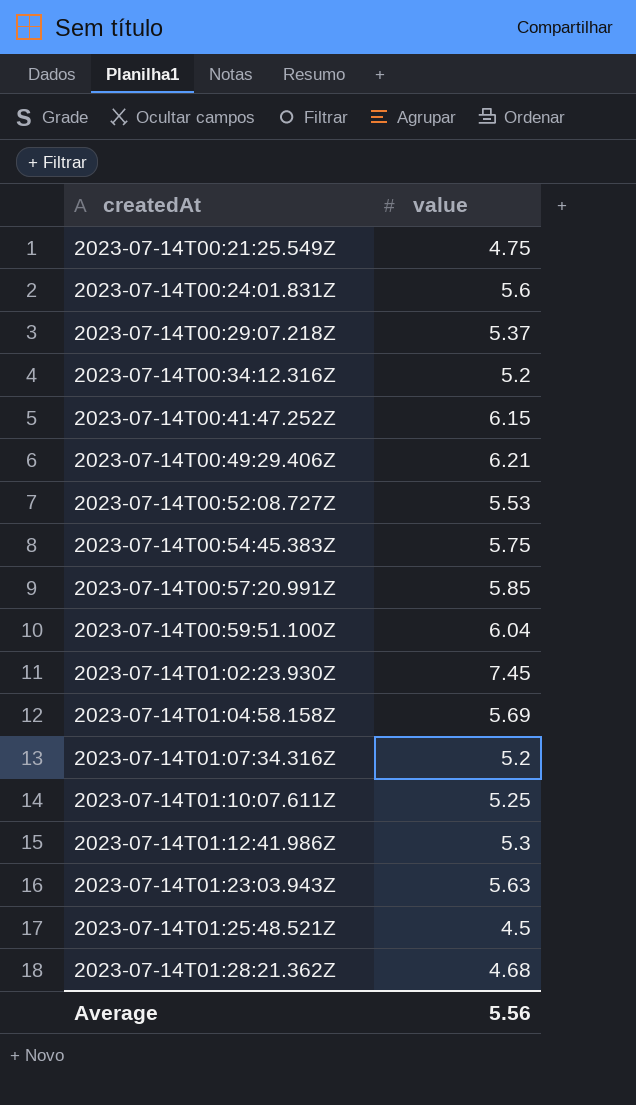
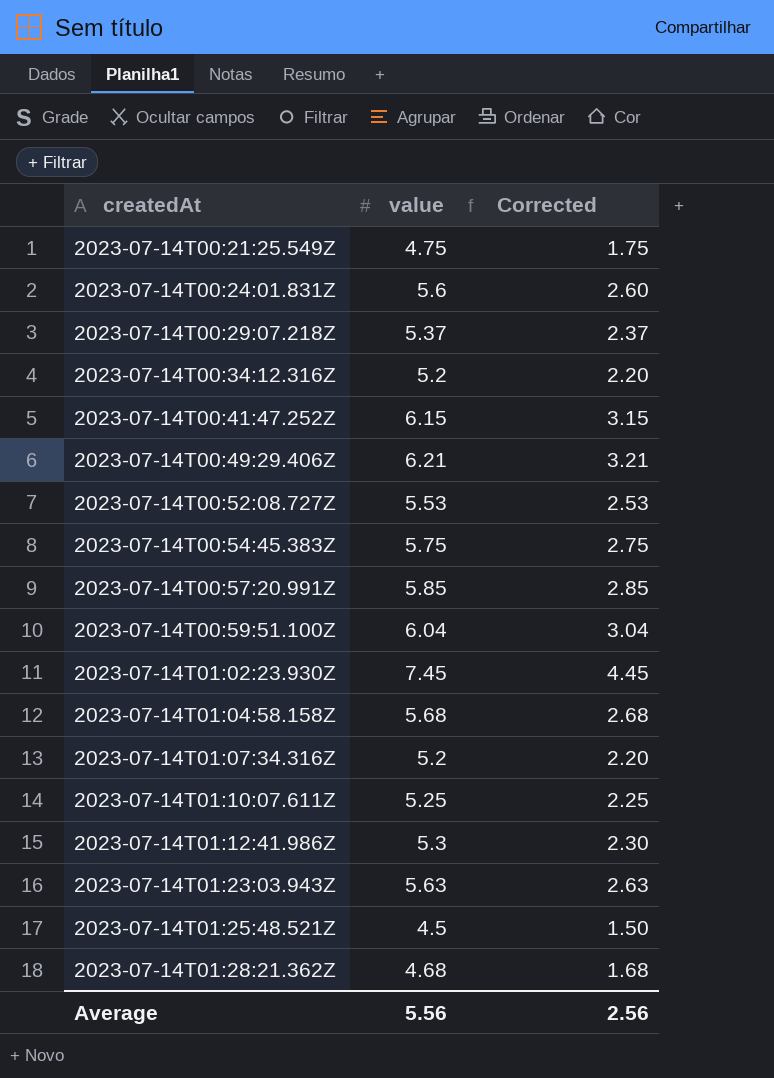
column Corrected | formula: none -> [value] - 3
2023-07-14T01:04:58.158Z | value: 5.69 -> 5.68

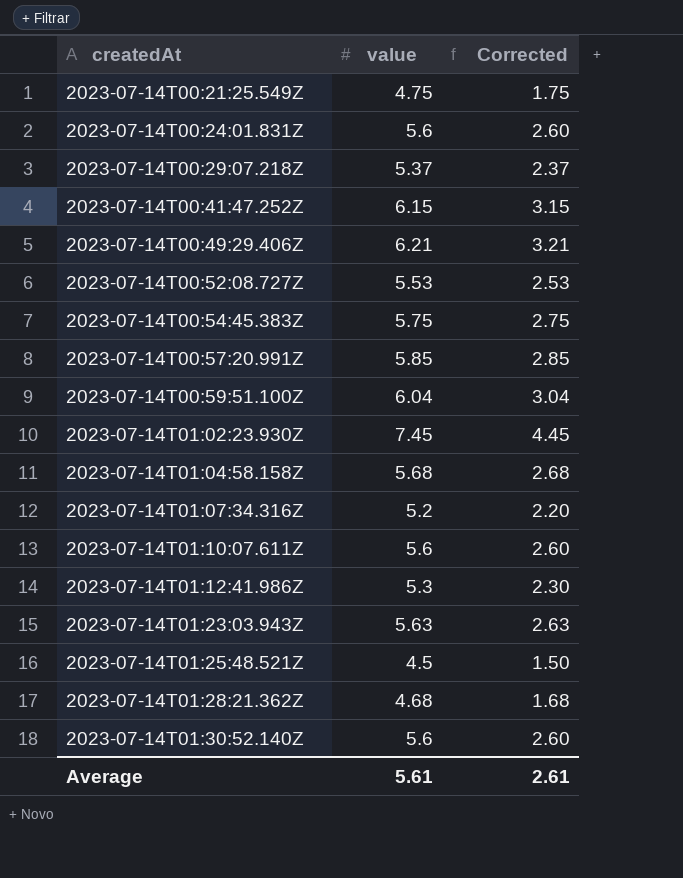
row 2023-07-14T00:34:12.316Z: 5.2 | 2.20 -> none
2023-07-14T01:10:07.611Z | value: 5.25 -> 5.6
2023-07-14T01:10:07.611Z | Corrected: 2.25 -> 2.60
row 2023-07-14T01:30:52.140Z: none -> 5.6 | 2.60
Average | value: 5.56 -> 5.61
Average | Corrected: 2.56 -> 2.61

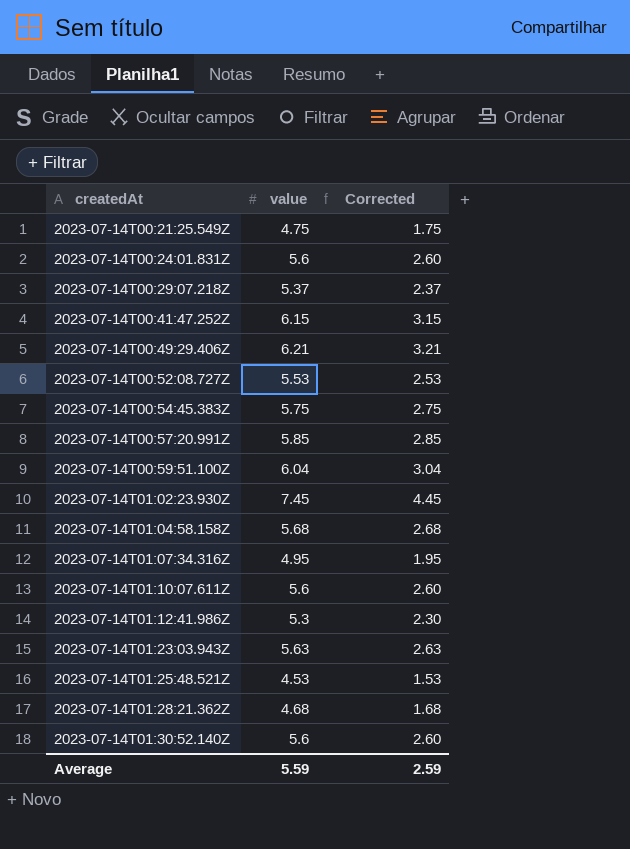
2023-07-14T01:07:34.316Z | value: 5.2 -> 4.95
2023-07-14T01:07:34.316Z | Corrected: 2.20 -> 1.95
2023-07-14T01:25:48.521Z | value: 4.5 -> 4.53
2023-07-14T01:25:48.521Z | Corrected: 1.50 -> 1.53
Average | value: 5.61 -> 5.59
Average | Corrected: 2.61 -> 2.59

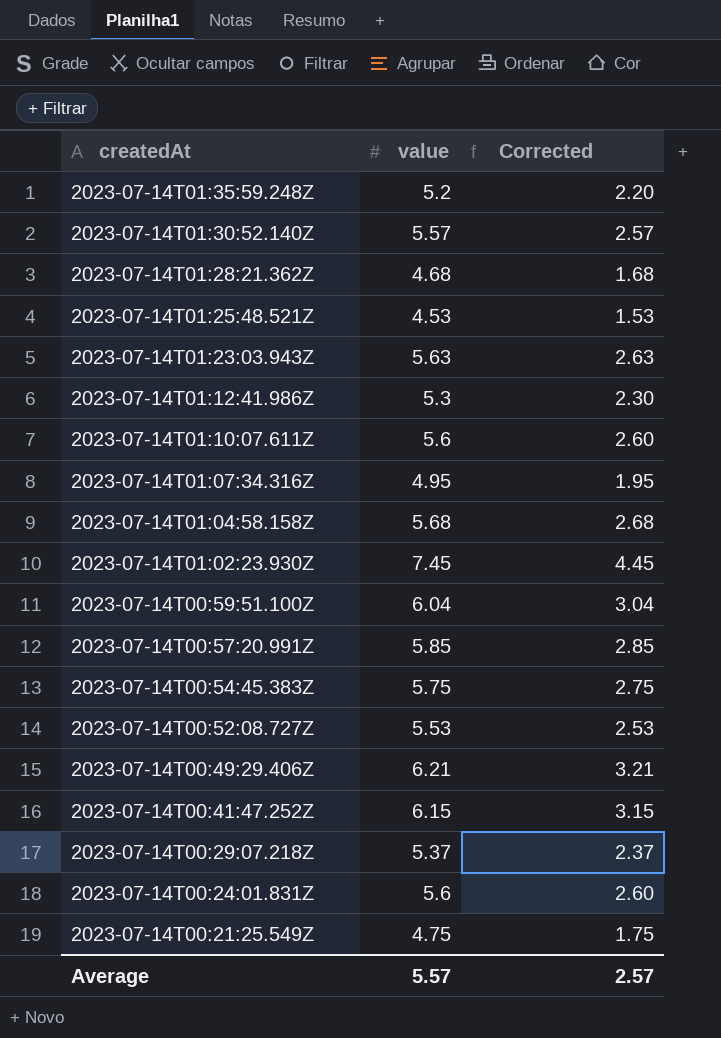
row order: createdAt ascending -> createdAt descending
row 2023-07-14T01:35:59.248Z: none -> 5.2 | 2.20
2023-07-14T01:30:52.140Z | value: 5.6 -> 5.57
2023-07-14T01:30:52.140Z | Corrected: 2.60 -> 2.57
Average | value: 5.59 -> 5.57
Average | Corrected: 2.59 -> 2.57

